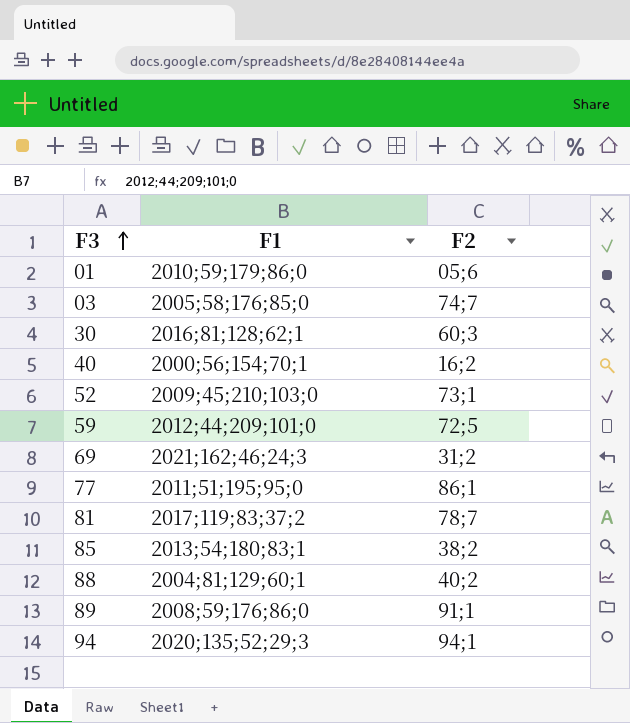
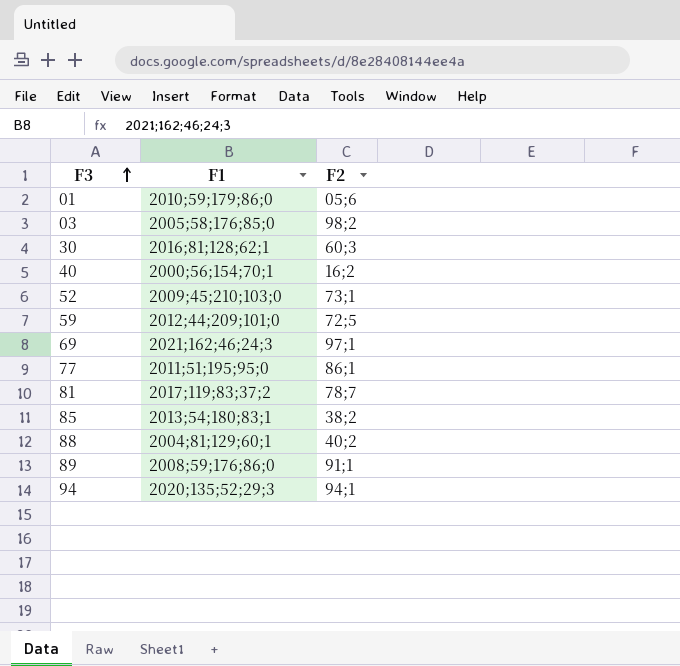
03 | F2: 74;7 -> 98;2
69 | F2: 31;2 -> 97;1

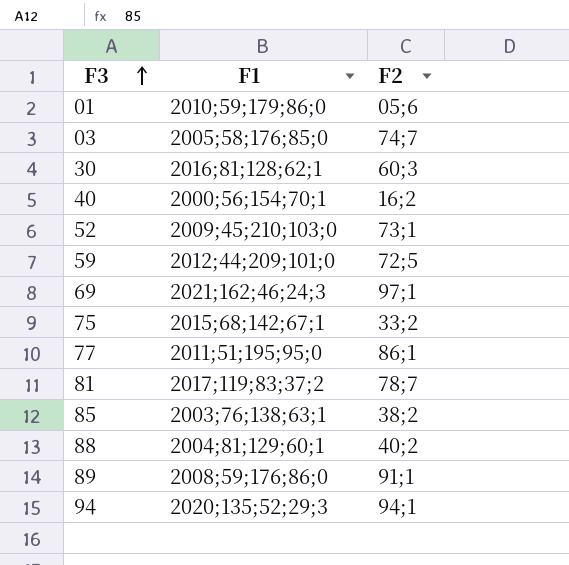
03 | F2: 98;2 -> 74;7
row 75: none -> 2015;68;142;67;1 | 33;2
85 | F1: 2013;54;180;83;1 -> 2003;76;138;63;1

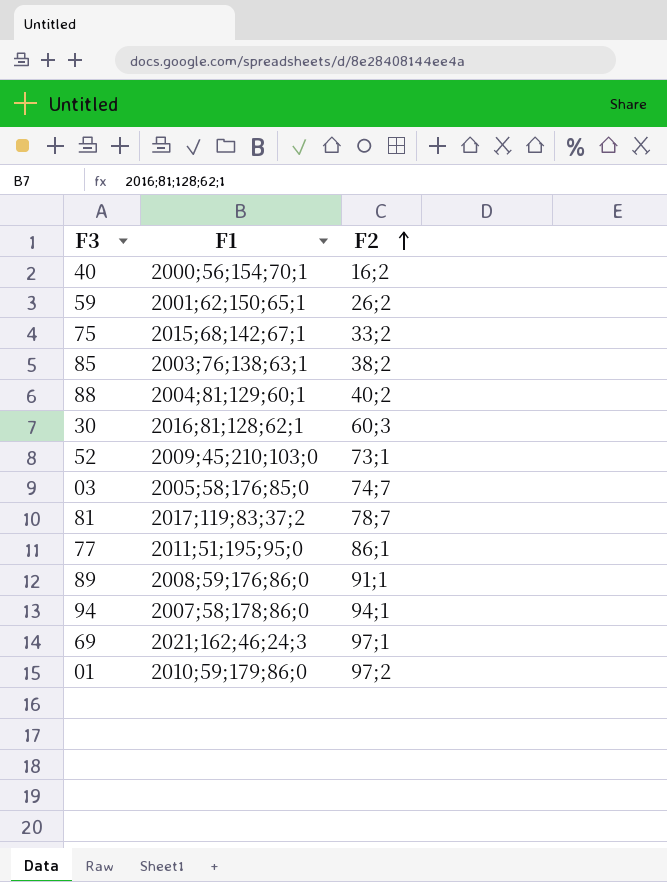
row order: F3 ascending -> F2 ascending
59 | F1: 2012;44;209;101;0 -> 2001;62;150;65;1
59 | F2: 72;5 -> 26;2
94 | F1: 2020;135;52;29;3 -> 2007;58;178;86;0
01 | F2: 05;6 -> 97;2

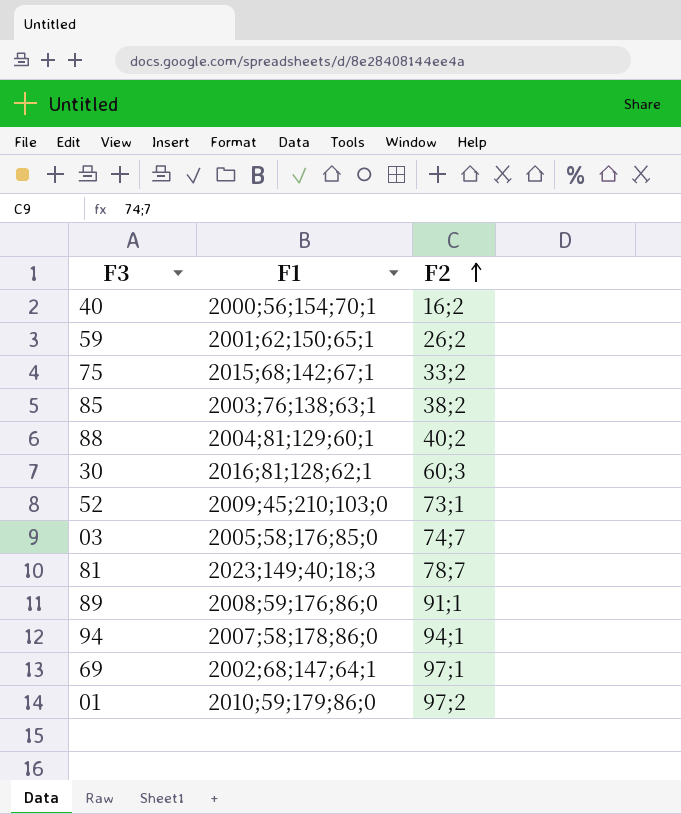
row 77: 2011;51;195;95;0 | 86;1 -> none
81 | F1: 2017;119;83;37;2 -> 2023;149;40;18;3
69 | F1: 2021;162;46;24;3 -> 2002;68;147;64;1

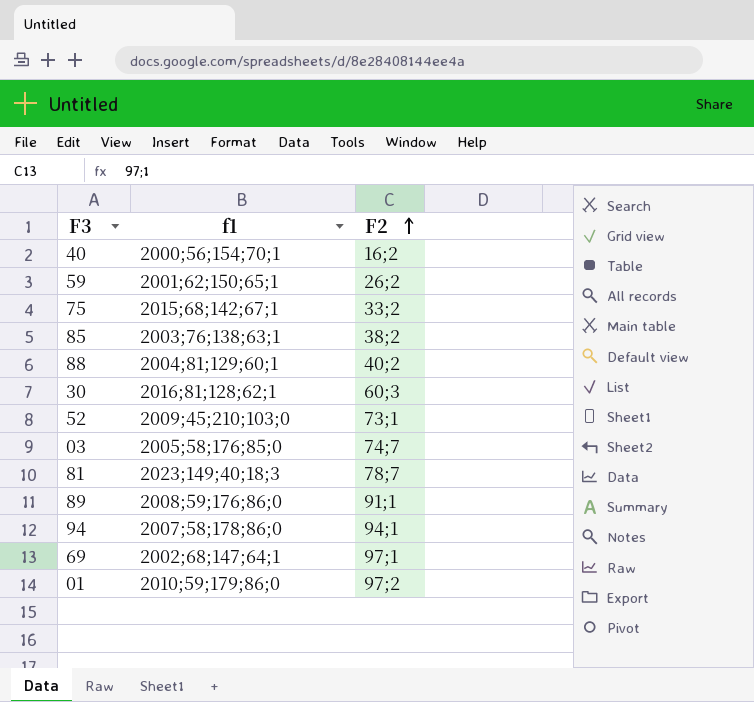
column name: F1 -> f1

